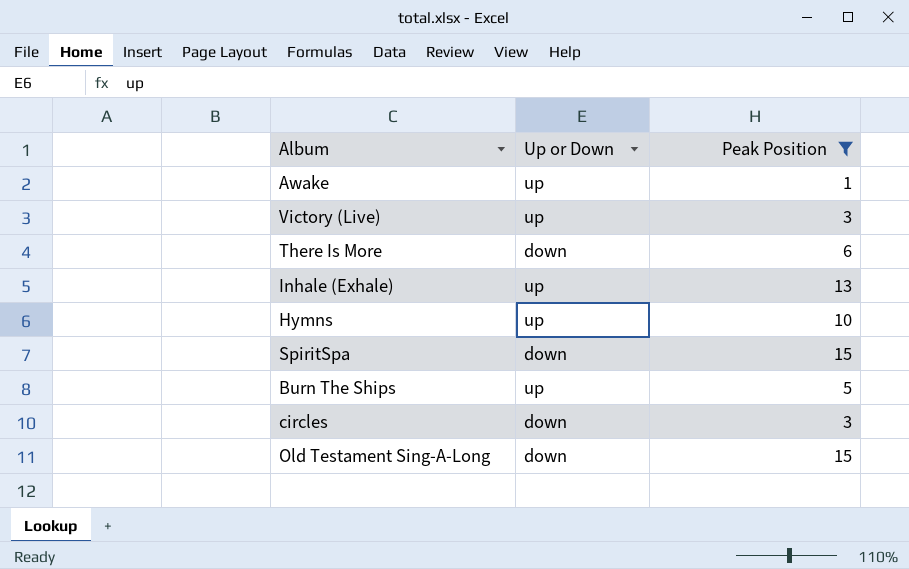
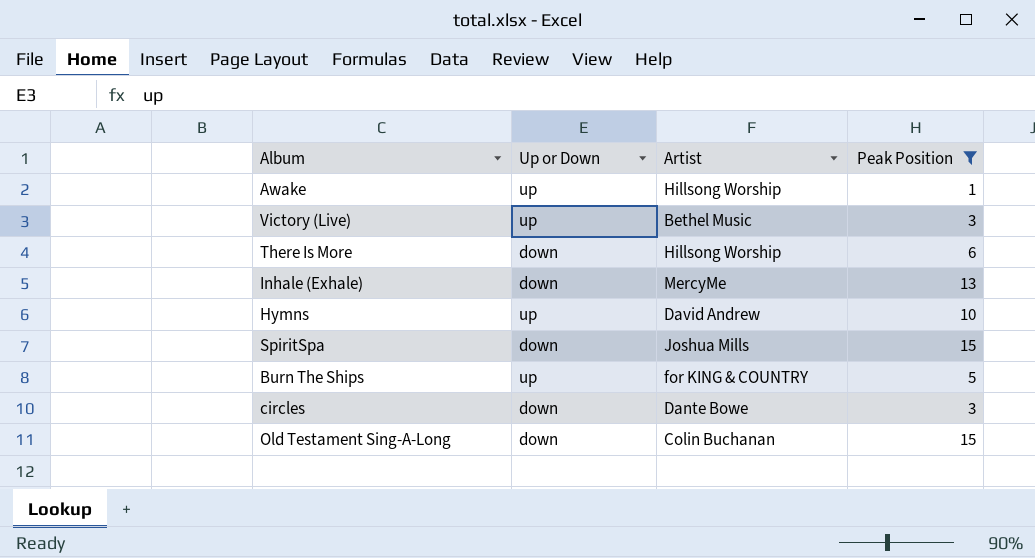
column Artist | position: none -> 3
Inhale (Exhale) | Up or Down: up -> down

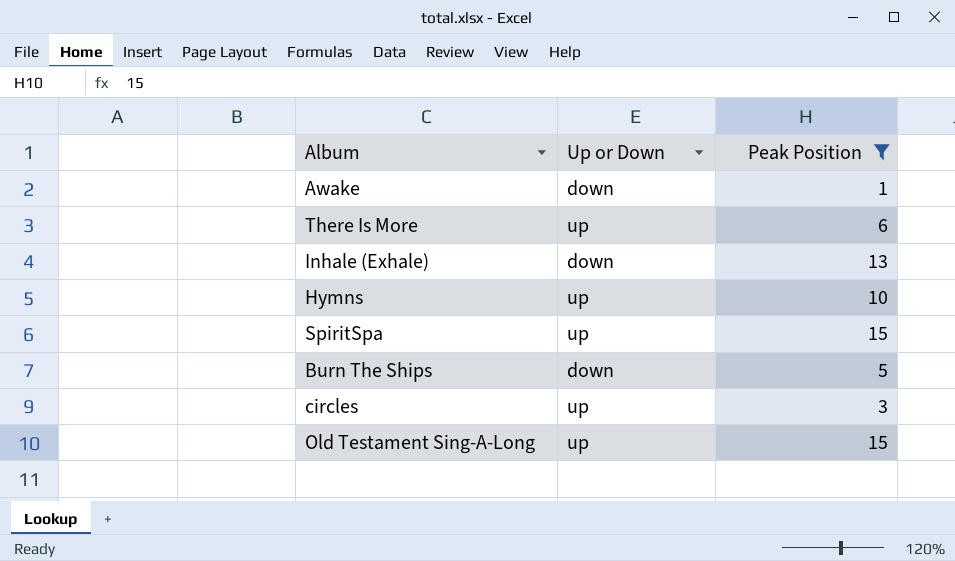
column Artist | position: 3 -> none
row Victory (Live): up | Bethel Music | 3 -> none
Awake | Up or Down: up -> down
There Is More | Up or Down: down -> up
SpiritSpa | Up or Down: down -> up
Burn The Ships | Up or Down: up -> down
circles | Up or Down: down -> up
Old Testament Sing-A-Long | Up or Down: down -> up

